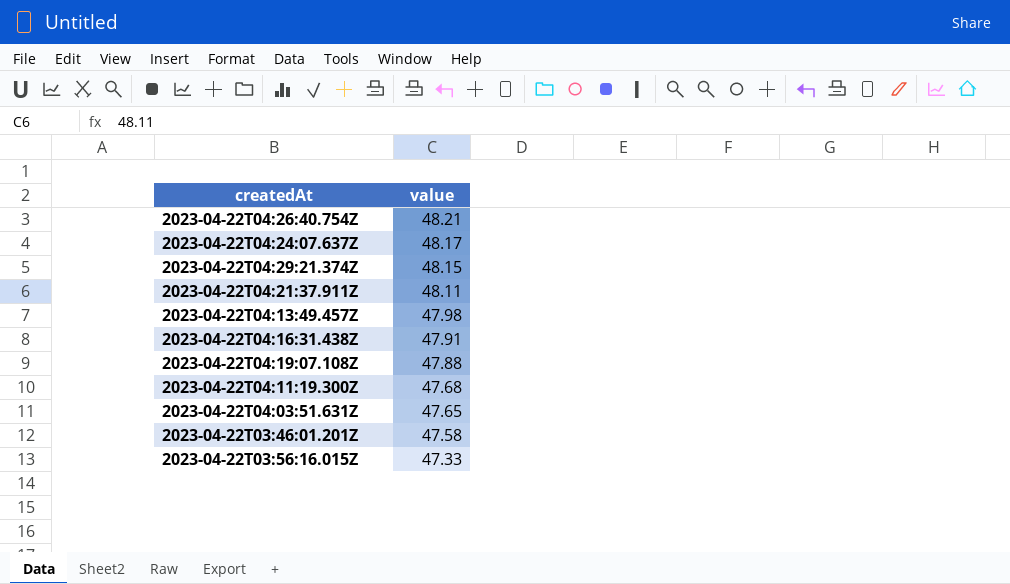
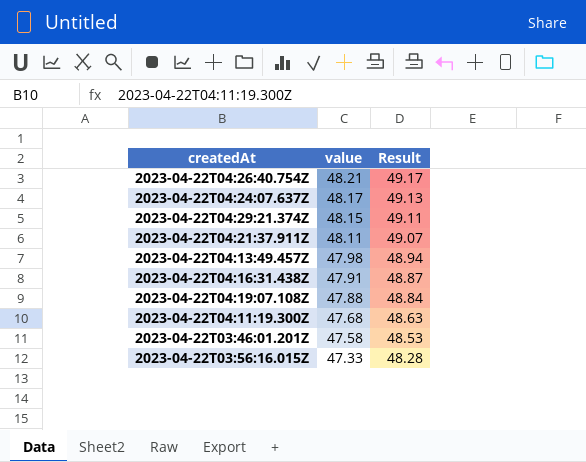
column Result | formula: none -> [value] * 1.02
row 2023-04-22T04:03:51.631Z: 47.65 -> none

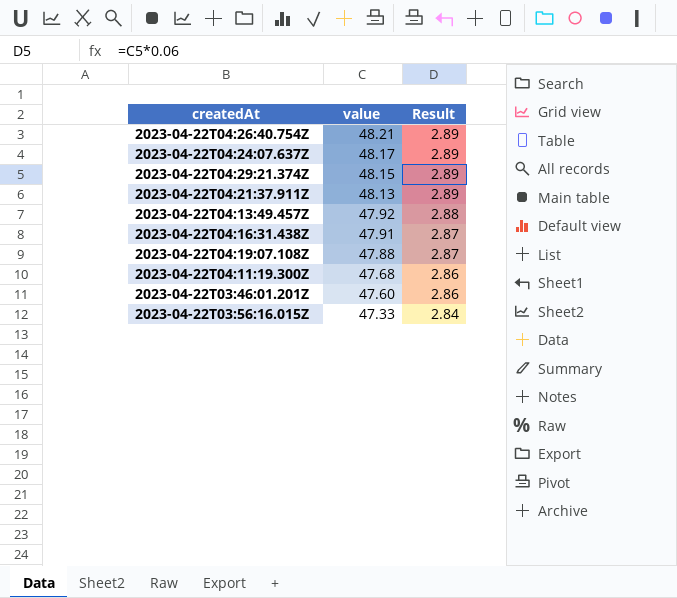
column Result | formula: [value] * 1.02 -> [value] * 0.06
2023-04-22T04:21:37.911Z | value: 48.11 -> 48.13
2023-04-22T04:13:49.457Z | value: 47.98 -> 47.92
2023-04-22T03:46:01.201Z | value: 47.58 -> 47.60

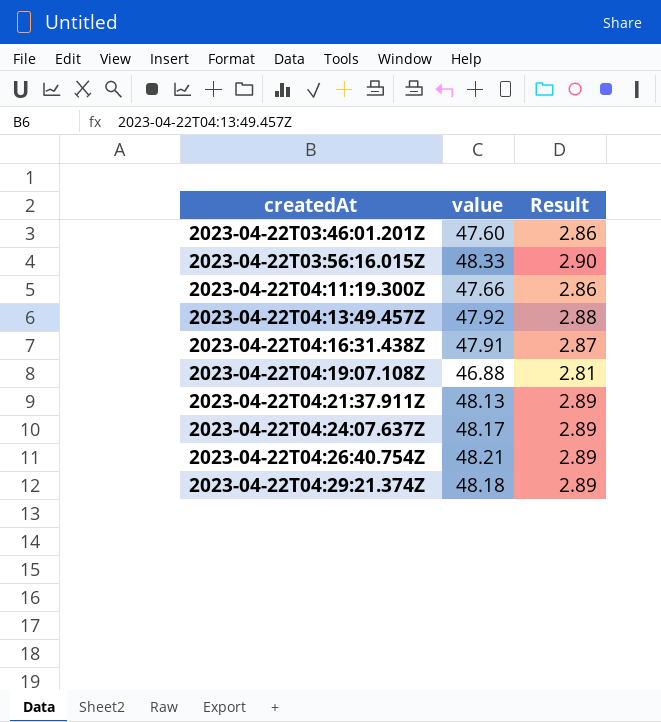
row order: value descending -> createdAt ascending
2023-04-22T03:56:16.015Z | value: 47.33 -> 48.33
2023-04-22T03:56:16.015Z | Result: 2.84 -> 2.90
2023-04-22T04:11:19.300Z | value: 47.68 -> 47.66
2023-04-22T04:19:07.108Z | value: 47.88 -> 46.88
2023-04-22T04:19:07.108Z | Result: 2.87 -> 2.81
2023-04-22T04:29:21.374Z | value: 48.15 -> 48.18

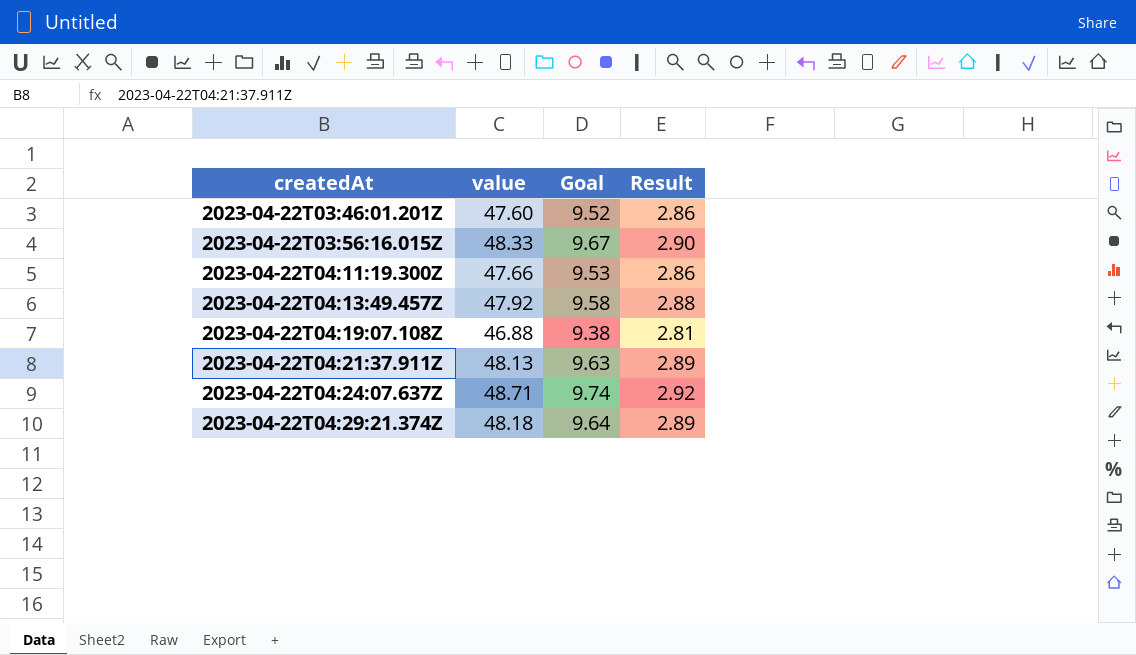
column Goal | formula: none -> [value] * 0.2
row 2023-04-22T04:16:31.438Z: 47.91 | 2.87 -> none
row 2023-04-22T04:26:40.754Z: 48.21 | 2.89 -> none
2023-04-22T04:24:07.637Z | value: 48.17 -> 48.71
2023-04-22T04:24:07.637Z | Result: 2.89 -> 2.92

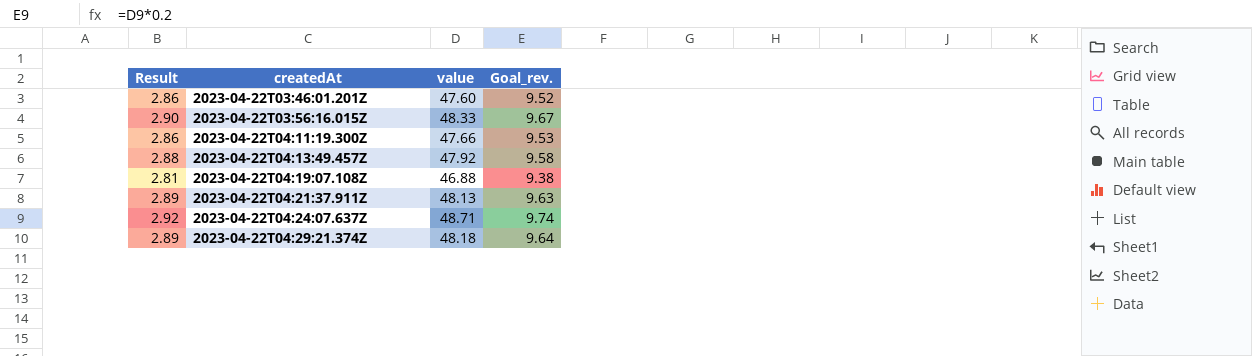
column Result | position: 4 -> 1
column name: Goal -> Goal_rev.

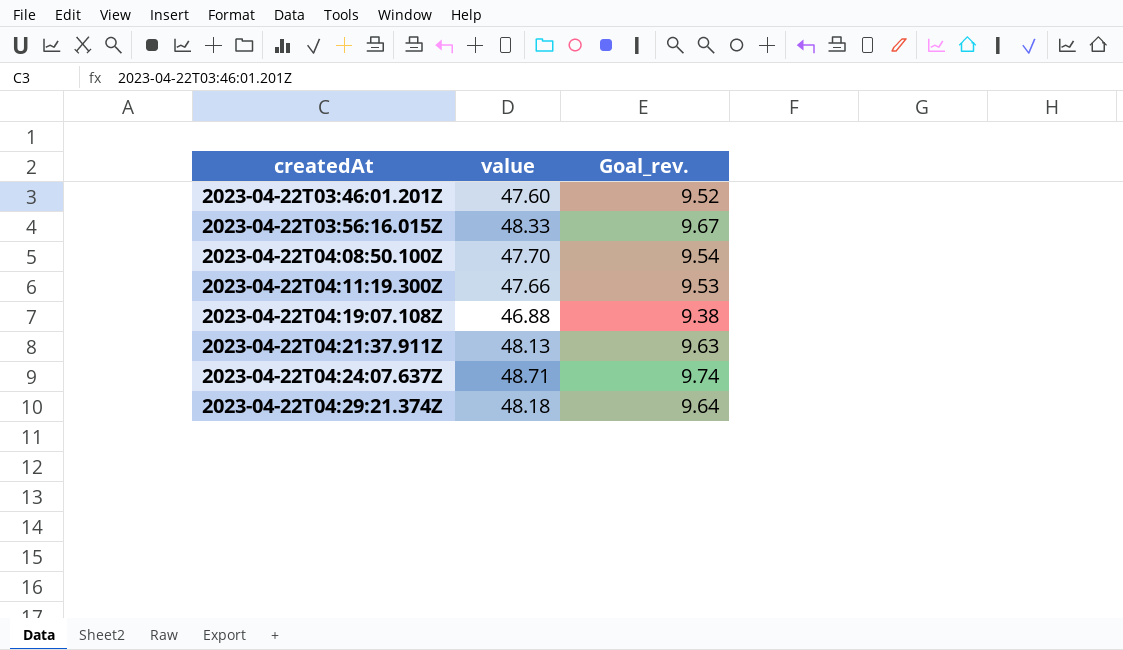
column Result | formula: [value] * 0.06 -> none
row 2023-04-22T04:13:49.457Z: 2.88 | 47.92 | 9.58 -> none
row 2023-04-22T04:08:50.100Z: none -> 47.70 | 9.54

